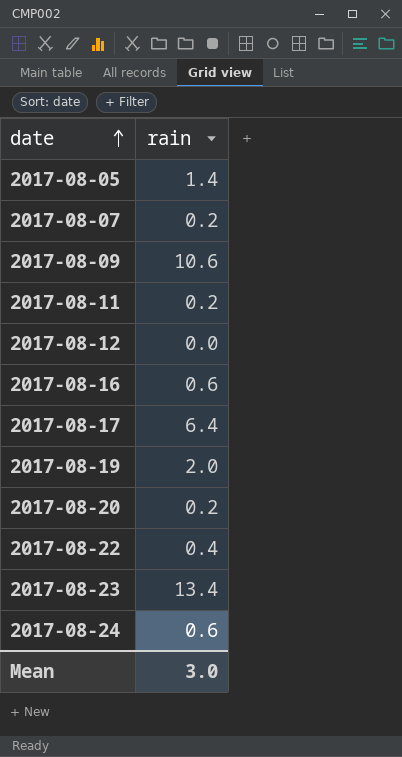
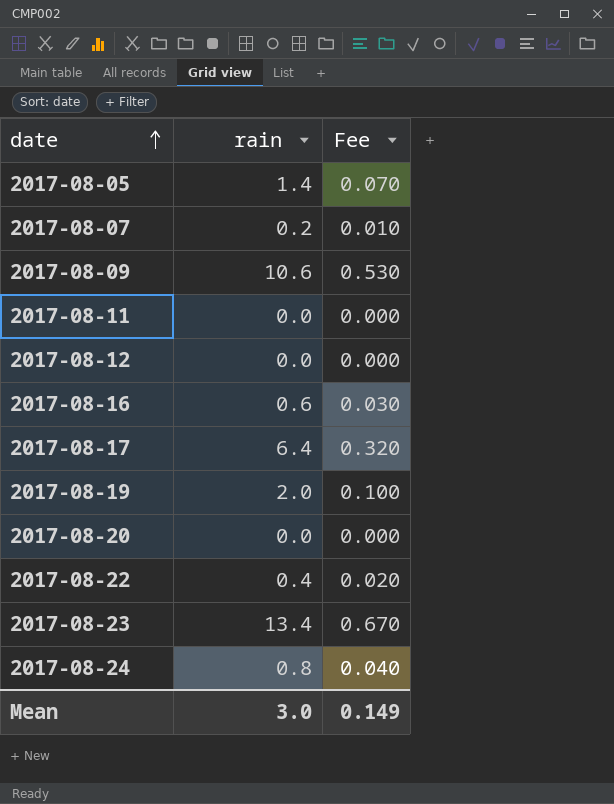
column Fee | formula: none -> [rain] * 0.05
2017-08-11 | rain: 0.2 -> 0.0
2017-08-20 | rain: 0.2 -> 0.0
2017-08-24 | rain: 0.6 -> 0.8

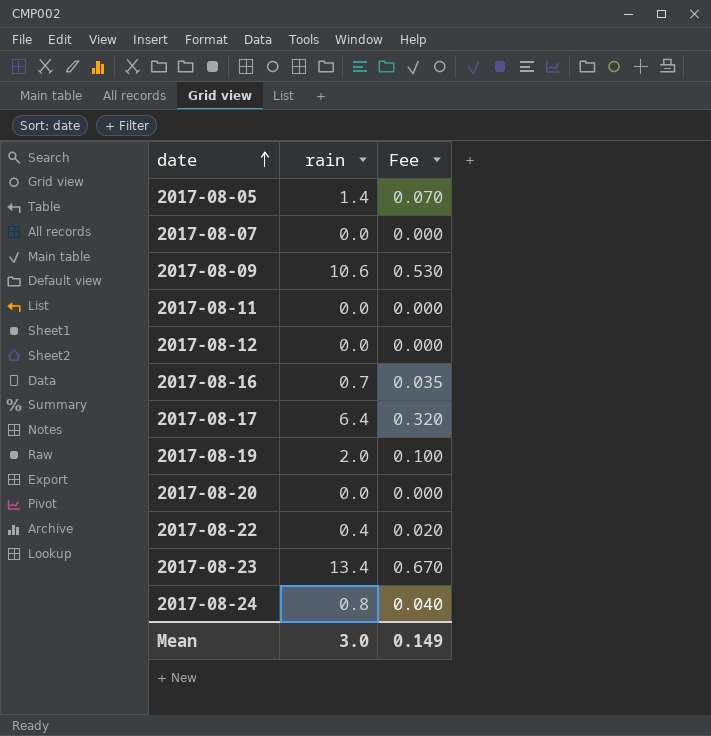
2017-08-07 | rain: 0.2 -> 0.0
2017-08-07 | Fee: 0.010 -> 0.000
2017-08-16 | rain: 0.6 -> 0.7
2017-08-16 | Fee: 0.030 -> 0.035

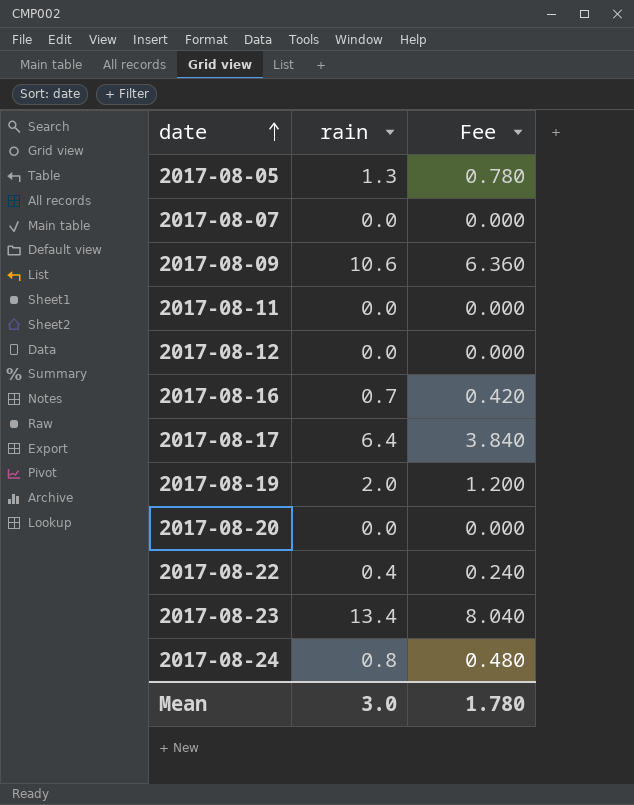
column Fee | formula: [rain] * 0.05 -> [rain] * 0.6
2017-08-05 | rain: 1.4 -> 1.3
Mean | Fee: 0.149 -> 1.780

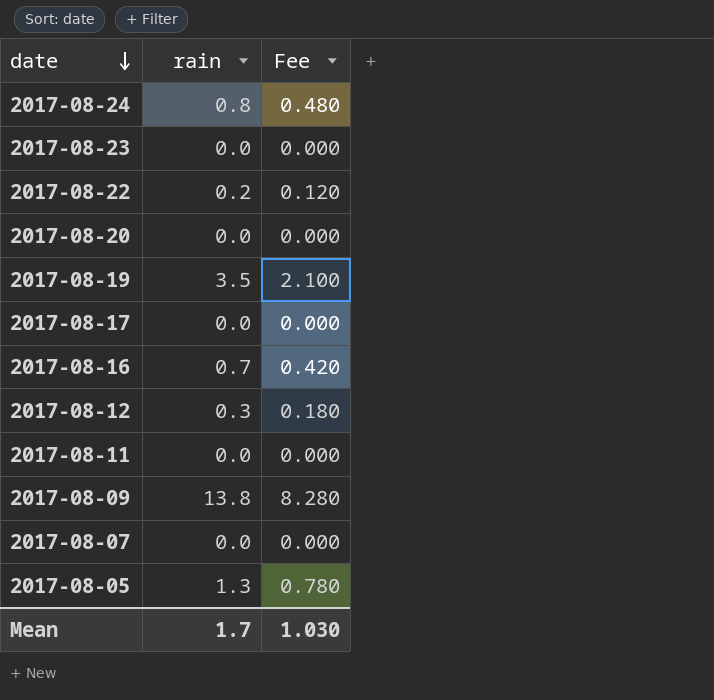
row order: date ascending -> date descending
2017-08-23 | rain: 13.4 -> 0.0
2017-08-23 | Fee: 8.040 -> 0.000
2017-08-22 | rain: 0.4 -> 0.2
2017-08-22 | Fee: 0.240 -> 0.120
2017-08-19 | rain: 2.0 -> 3.5
2017-08-19 | Fee: 1.200 -> 2.100
2017-08-17 | rain: 6.4 -> 0.0
2017-08-17 | Fee: 3.840 -> 0.000
2017-08-12 | rain: 0.0 -> 0.3
2017-08-12 | Fee: 0.000 -> 0.180
2017-08-09 | rain: 10.6 -> 13.8
2017-08-09 | Fee: 6.360 -> 8.280
Mean | rain: 3.0 -> 1.7
Mean | Fee: 1.780 -> 1.030

